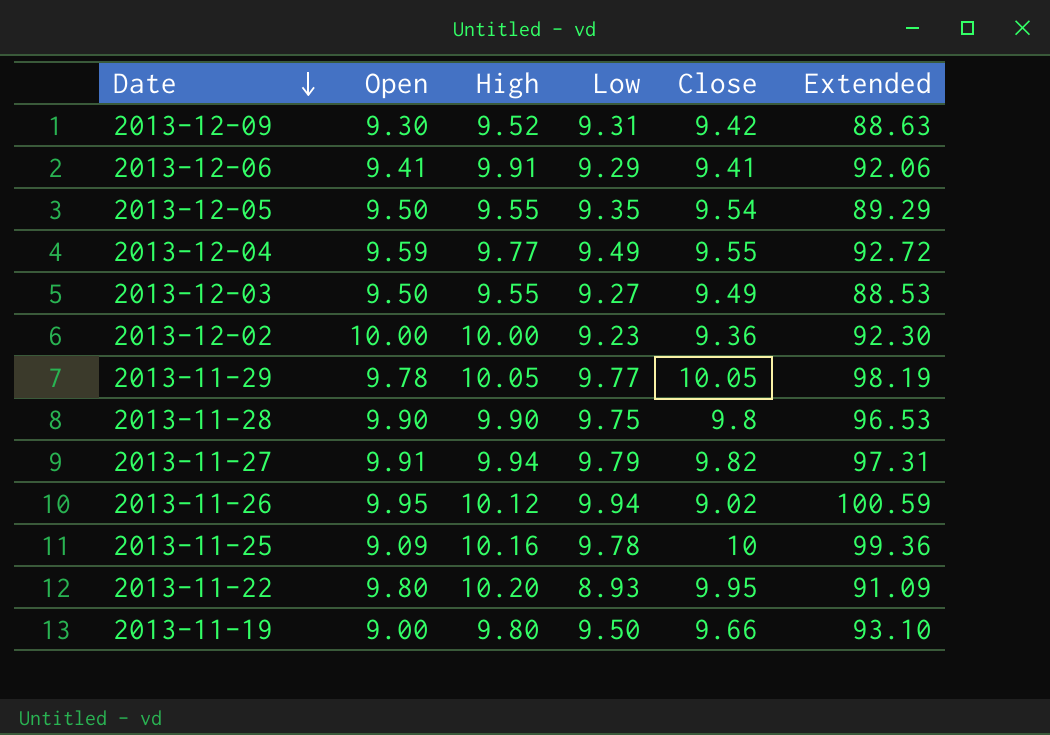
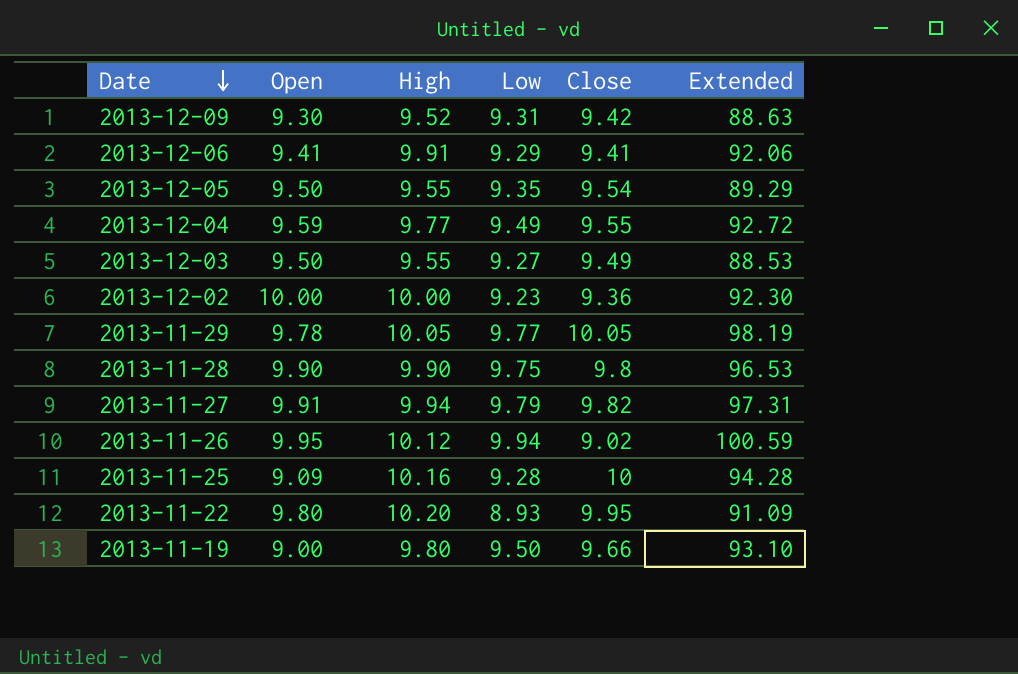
2013-11-25 | Low: 9.78 -> 9.28
2013-11-25 | Extended: 99.36 -> 94.28

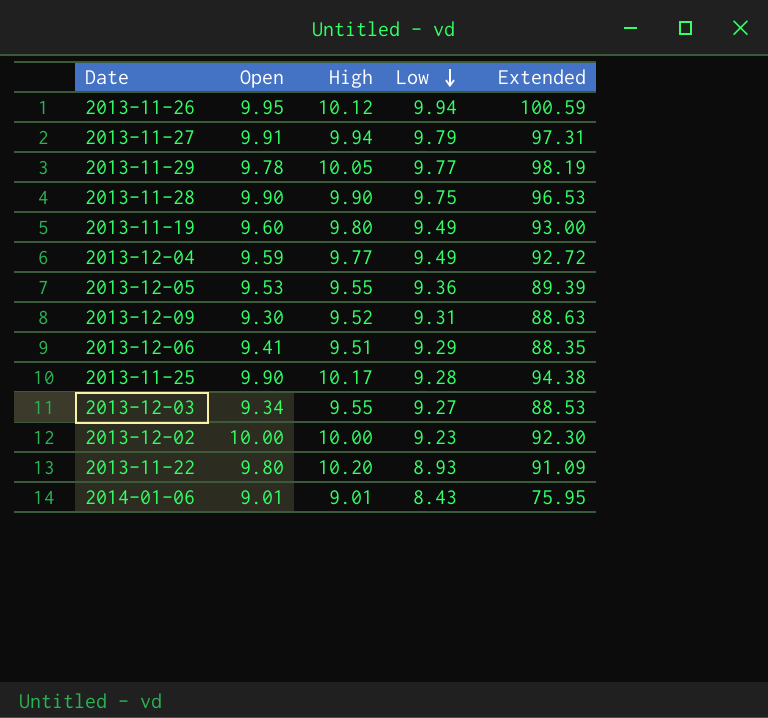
row order: Date descending -> Low descending
column Close | position: 5 -> none
2013-11-19 | Open: 9.00 -> 9.60
2013-11-19 | Low: 9.50 -> 9.49
2013-11-19 | Extended: 93.10 -> 93.00
2013-12-05 | Open: 9.50 -> 9.53
2013-12-05 | Low: 9.35 -> 9.36
2013-12-05 | Extended: 89.29 -> 89.39
2013-12-06 | High: 9.91 -> 9.51
2013-12-06 | Extended: 92.06 -> 88.35
2013-11-25 | Open: 9.09 -> 9.90
2013-11-25 | High: 10.16 -> 10.17
2013-11-25 | Extended: 94.28 -> 94.38
2013-12-03 | Open: 9.50 -> 9.34
row 2014-01-06: none -> 9.01 | 9.01 | 8.43 | 75.95

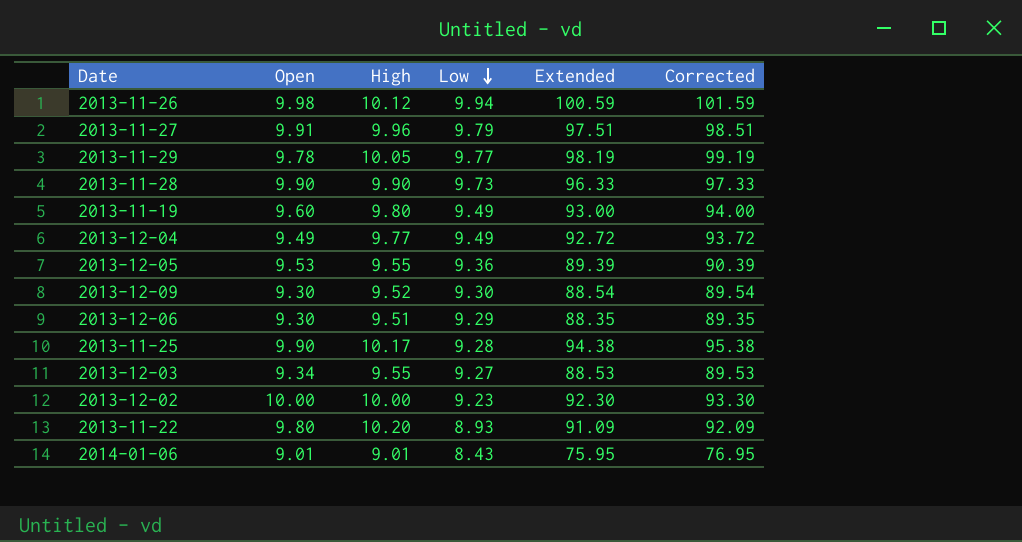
column Corrected | formula: none -> [Extended] + 1
2013-11-26 | Open: 9.95 -> 9.98
2013-11-27 | High: 9.94 -> 9.96
2013-11-27 | Extended: 97.31 -> 97.51
2013-11-28 | Low: 9.75 -> 9.73
2013-11-28 | Extended: 96.53 -> 96.33
2013-12-04 | Open: 9.59 -> 9.49
2013-12-09 | Low: 9.31 -> 9.30
2013-12-09 | Extended: 88.63 -> 88.54
2013-12-06 | Open: 9.41 -> 9.30

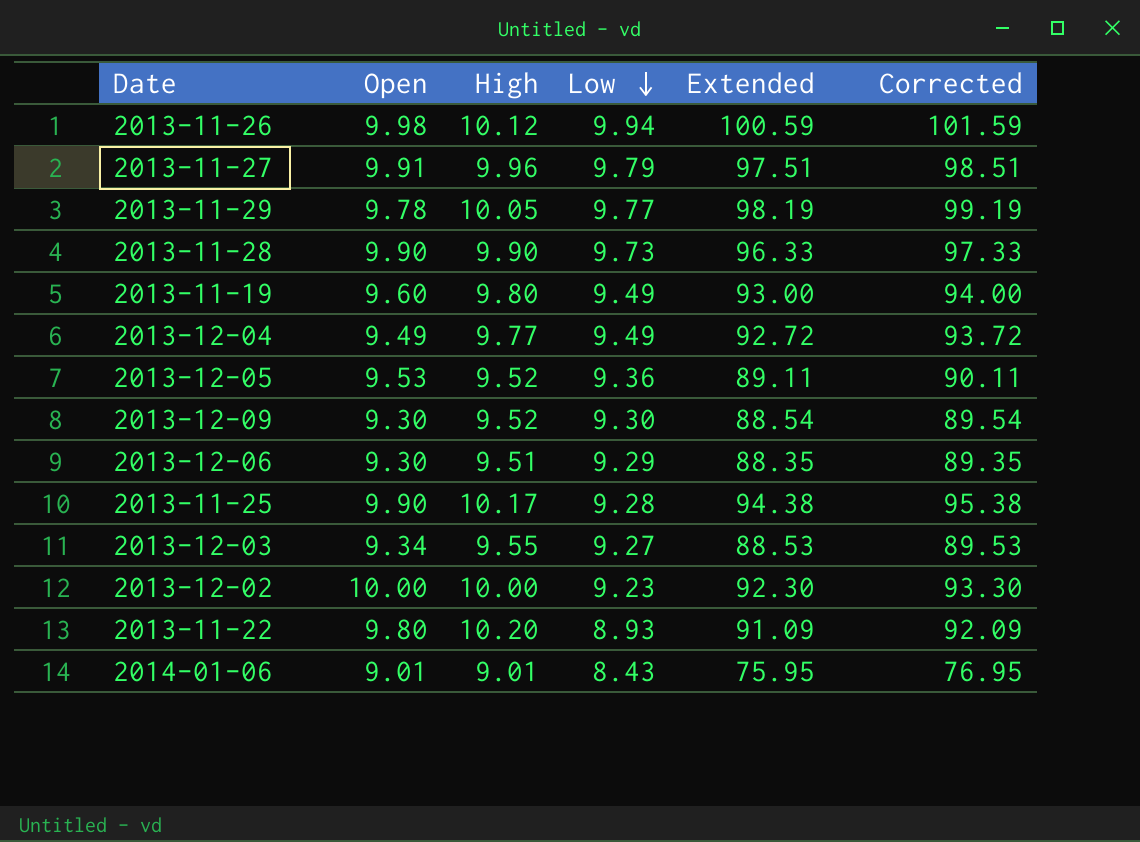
2013-12-05 | High: 9.55 -> 9.52
2013-12-05 | Extended: 89.39 -> 89.11
2013-12-05 | Corrected: 90.39 -> 90.11

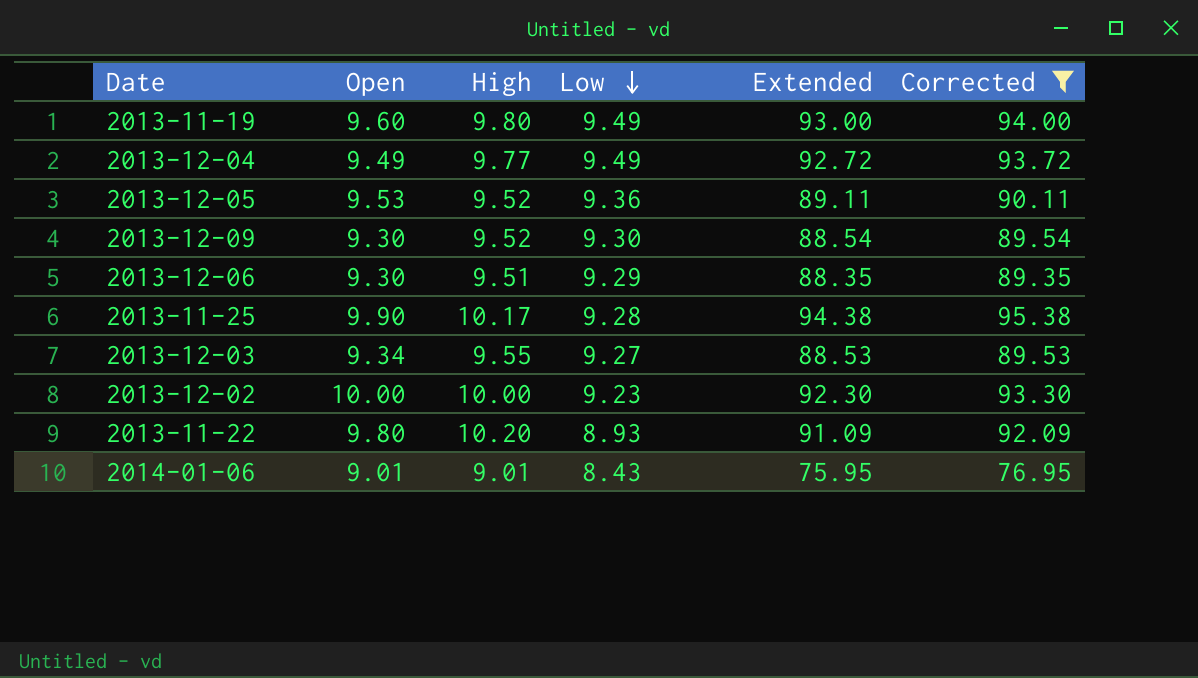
filter: none -> Corrected <= 95.38

